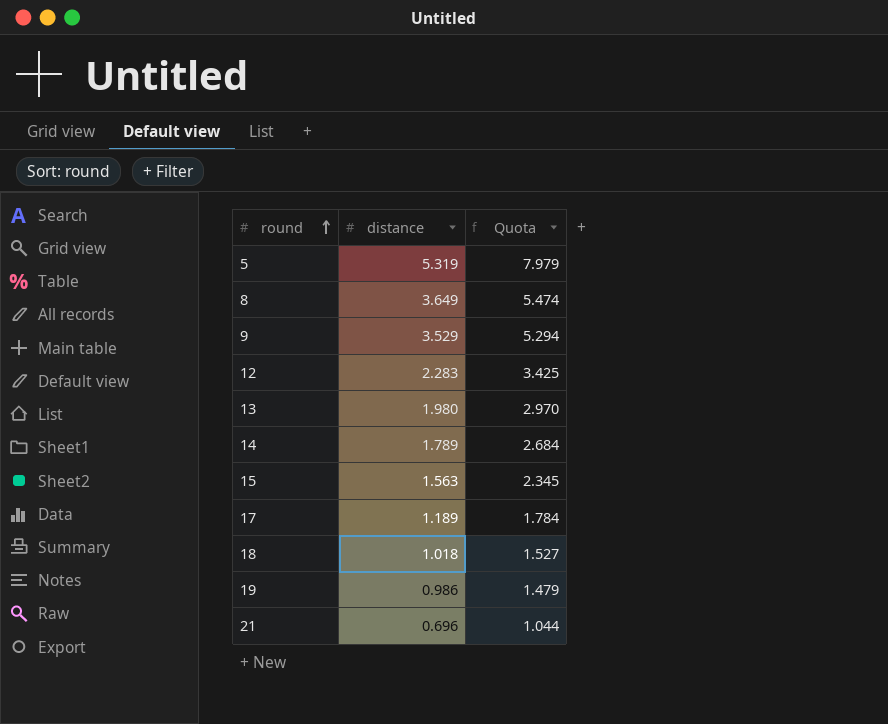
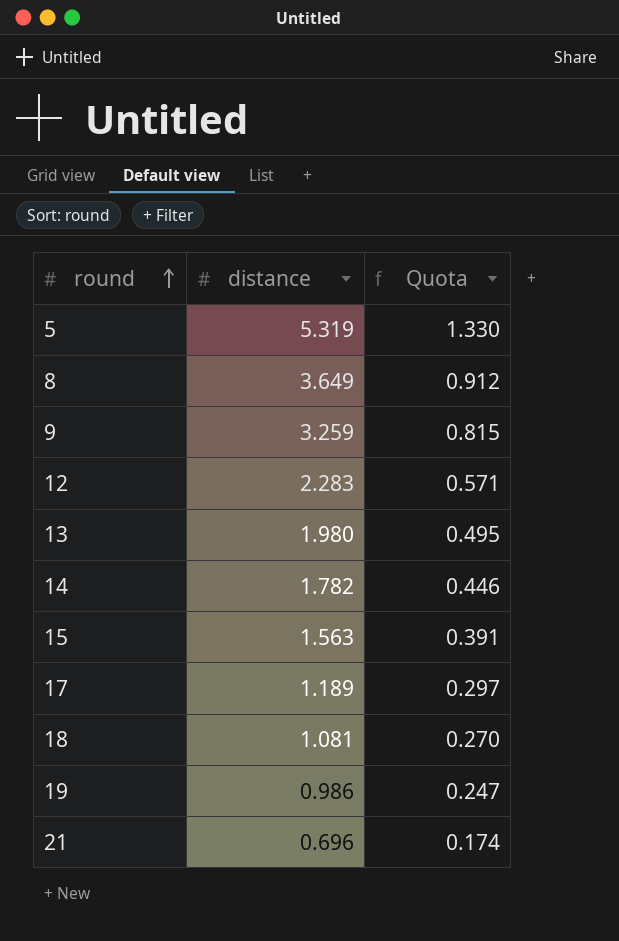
column Quota | formula: [distance] * 1.5 -> [distance] * 0.25
9 | distance: 3.529 -> 3.259
14 | distance: 1.789 -> 1.782
18 | distance: 1.018 -> 1.081

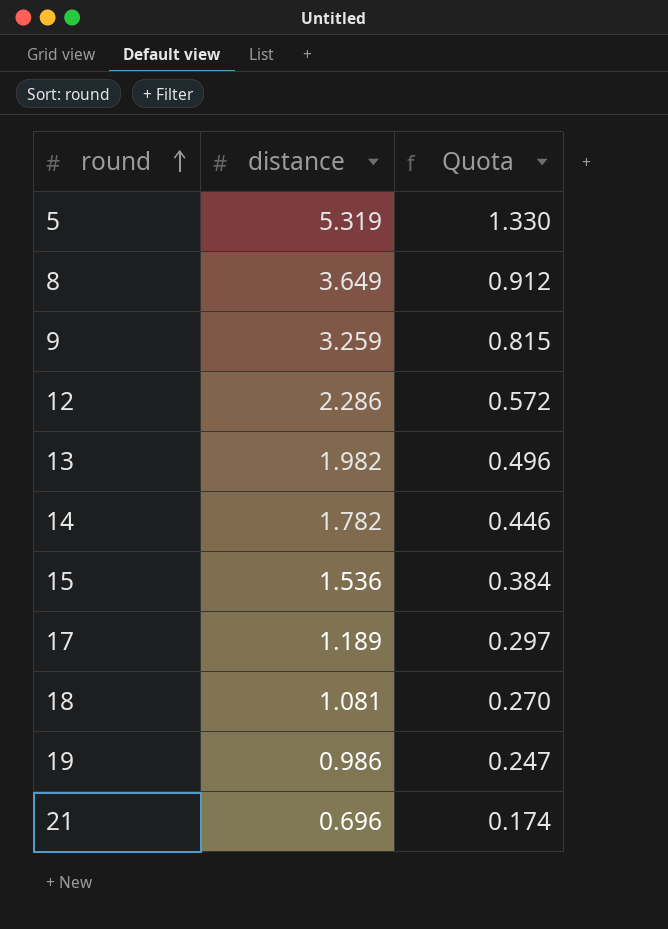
12 | distance: 2.283 -> 2.286
12 | Quota: 0.571 -> 0.572
13 | distance: 1.980 -> 1.982
13 | Quota: 0.495 -> 0.496
15 | distance: 1.563 -> 1.536
15 | Quota: 0.391 -> 0.384

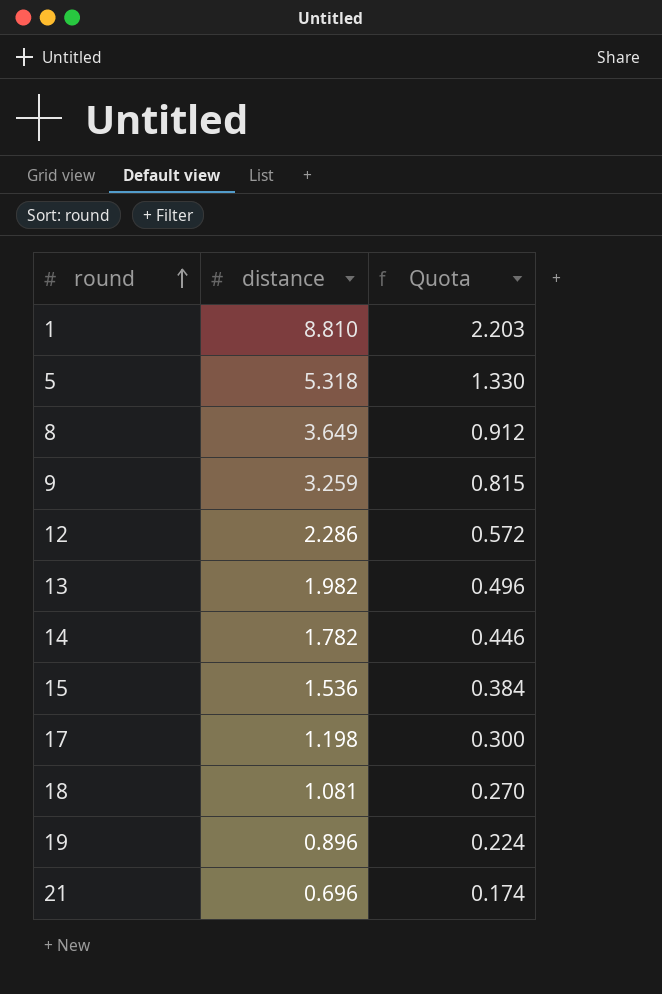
row 1: none -> 8.810 | 2.203
5 | distance: 5.319 -> 5.318
17 | distance: 1.189 -> 1.198
17 | Quota: 0.297 -> 0.300
19 | distance: 0.986 -> 0.896
19 | Quota: 0.247 -> 0.224

